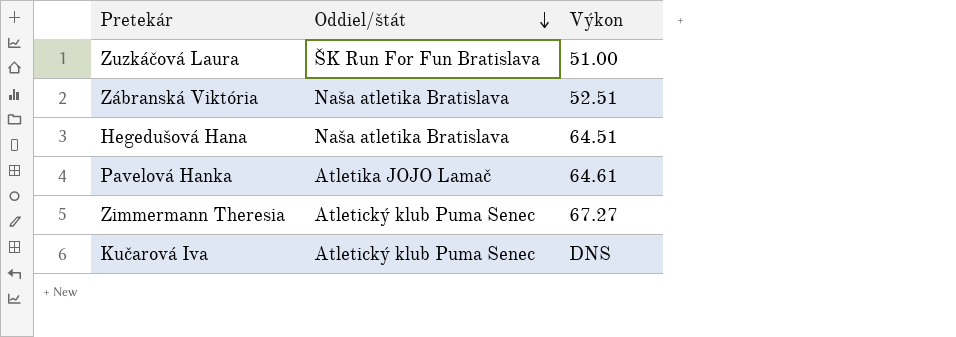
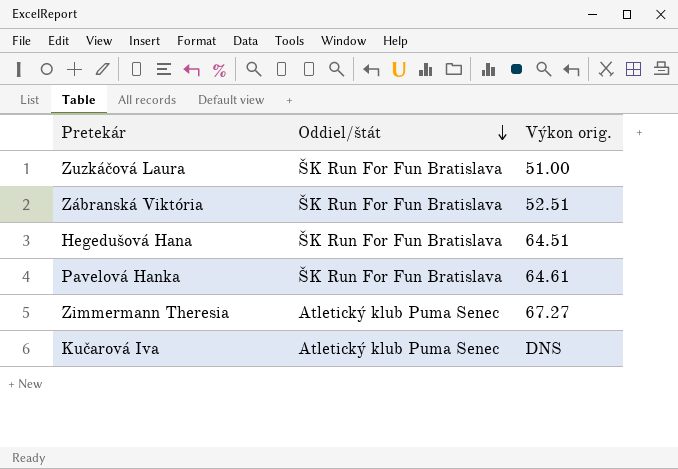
column name: Výkon -> Výkon orig.
Zábranská Viktória | Oddiel/štát: Naša atletika Bratislava -> ŠK Run For Fun Bratislava
Hegedušová Hana | Oddiel/štát: Naša atletika Bratislava -> ŠK Run For Fun Bratislava
Pavelová Hanka | Oddiel/štát: Atletika JOJO Lamač -> ŠK Run For Fun Bratislava

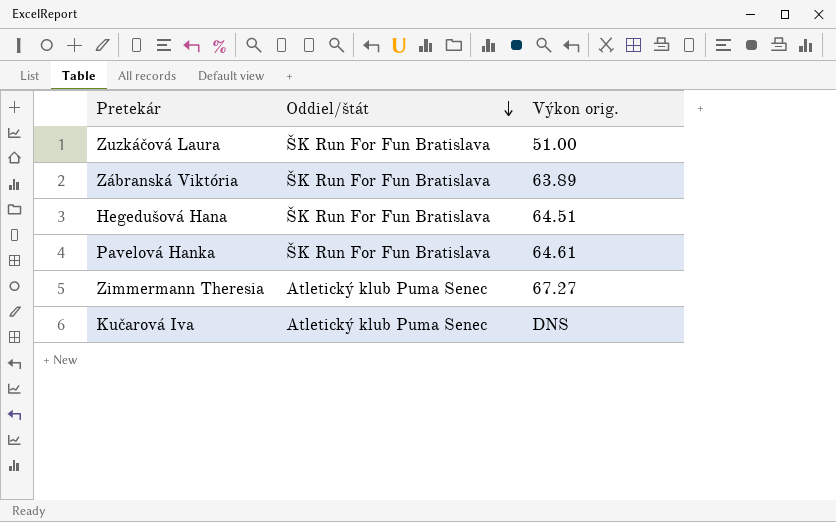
Zábranská Viktória | Výkon orig.: 52.51 -> 63.89

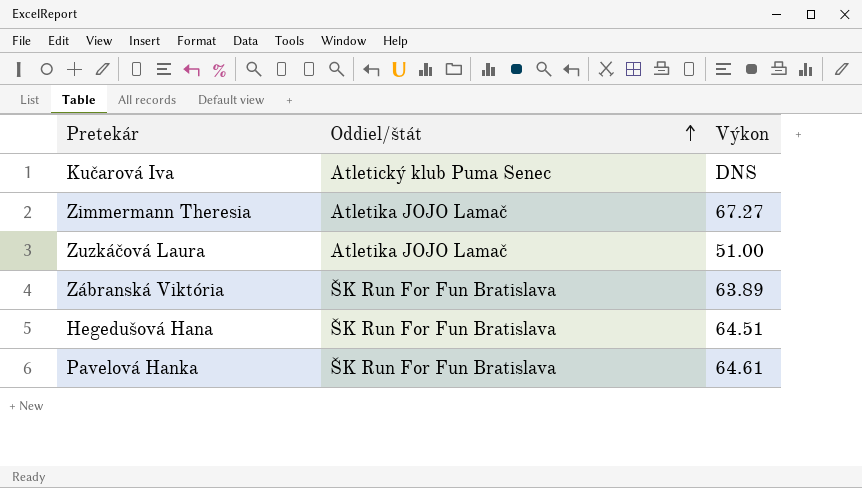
row order: Oddiel/štát descending -> Oddiel/štát ascending
column name: Výkon orig. -> Výkon
Zimmermann Theresia | Oddiel/štát: Atletický klub Puma Senec -> Atletika JOJO Lamač
Zuzkáčová Laura | Oddiel/štát: ŠK Run For Fun Bratislava -> Atletika JOJO Lamač

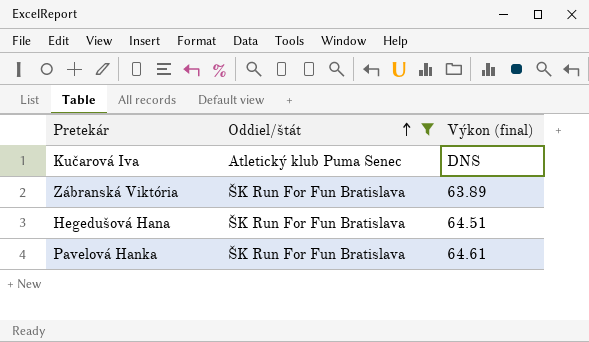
filter: none -> Oddiel/štát != Atletika JOJO Lamač
column name: Výkon -> Výkon (final)

